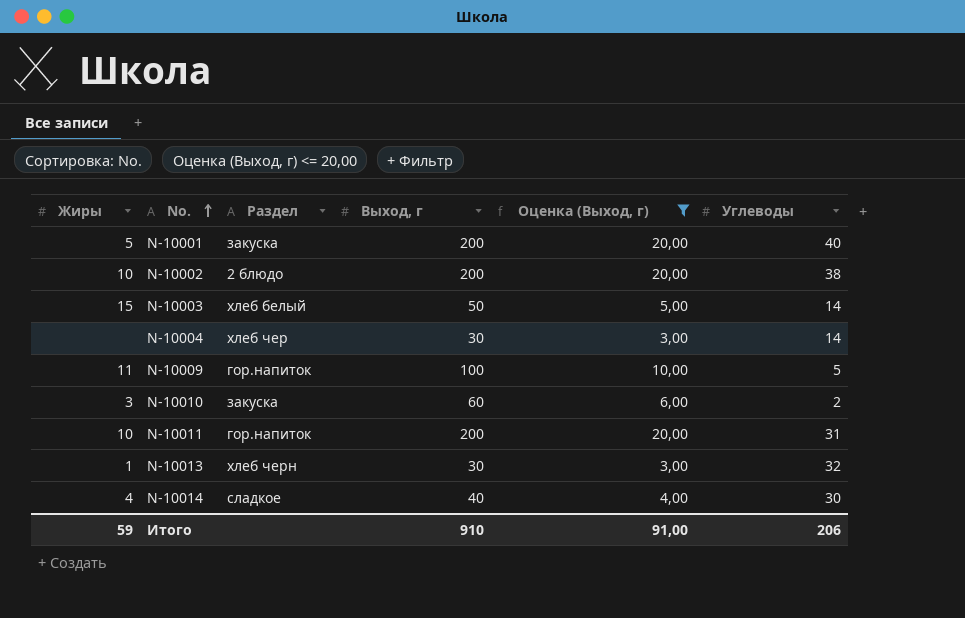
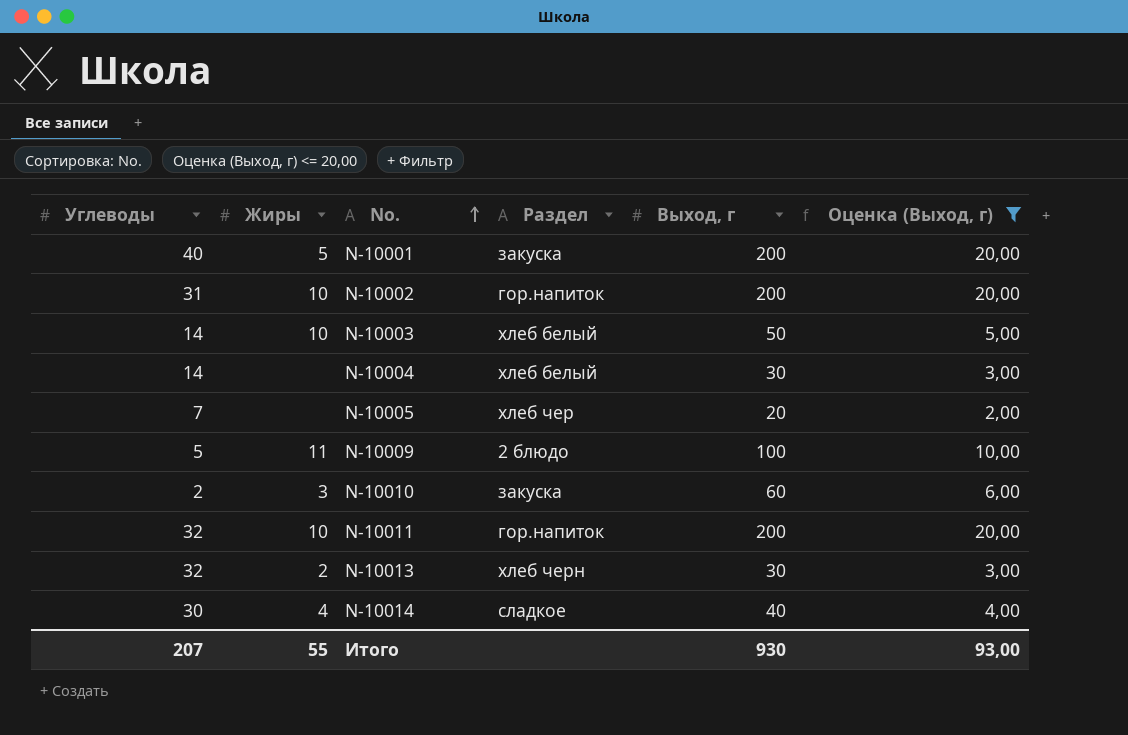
column Углеводы | position: 6 -> 1
N-10002 | Углеводы: 38 -> 31
N-10002 | Раздел: 2 блюдо -> гор.напиток
N-10003 | Жиры: 15 -> 10
N-10004 | Раздел: хлеб чер -> хлеб белый
row N-10005: none -> 7 | none | хлеб чер | 20 | 2,00
N-10009 | Раздел: гор.напиток -> 2 блюдо
N-10011 | Углеводы: 31 -> 32
N-10013 | Жиры: 1 -> 2
Итого | Углеводы: 206 -> 207
Итого | Жиры: 59 -> 55
Итого | Выход, г: 910 -> 930
Итого | Оценка (Выход, г): 91,00 -> 93,00

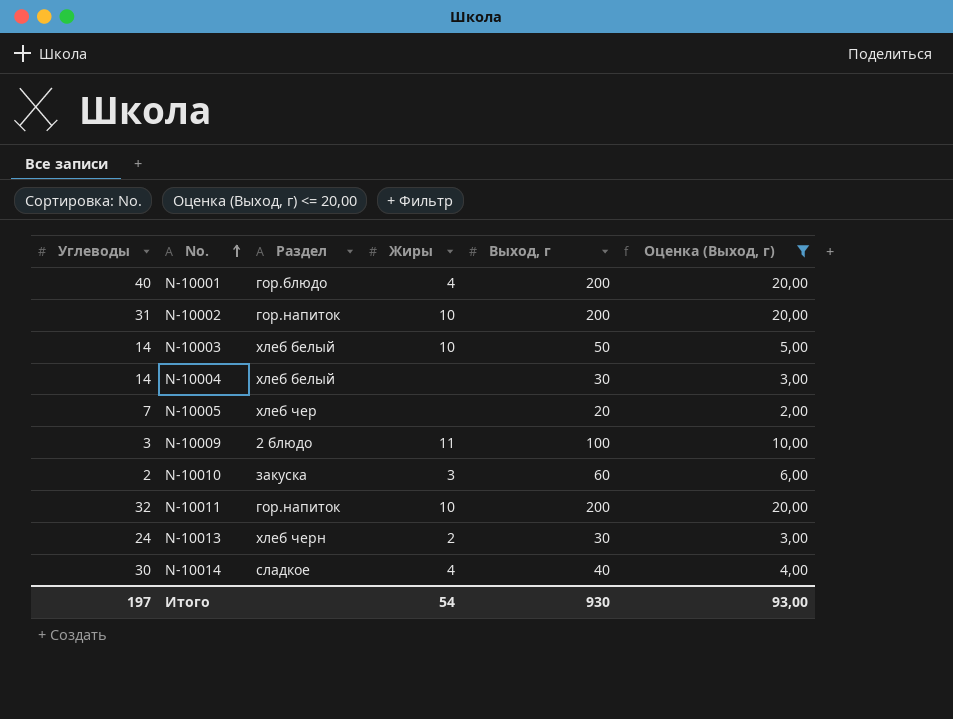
column Жиры | position: 2 -> 4
N-10001 | Раздел: закуска -> гор.блюдо
N-10001 | Жиры: 5 -> 4
N-10009 | Углеводы: 5 -> 3
N-10013 | Углеводы: 32 -> 24
Итого | Углеводы: 207 -> 197
Итого | Жиры: 55 -> 54

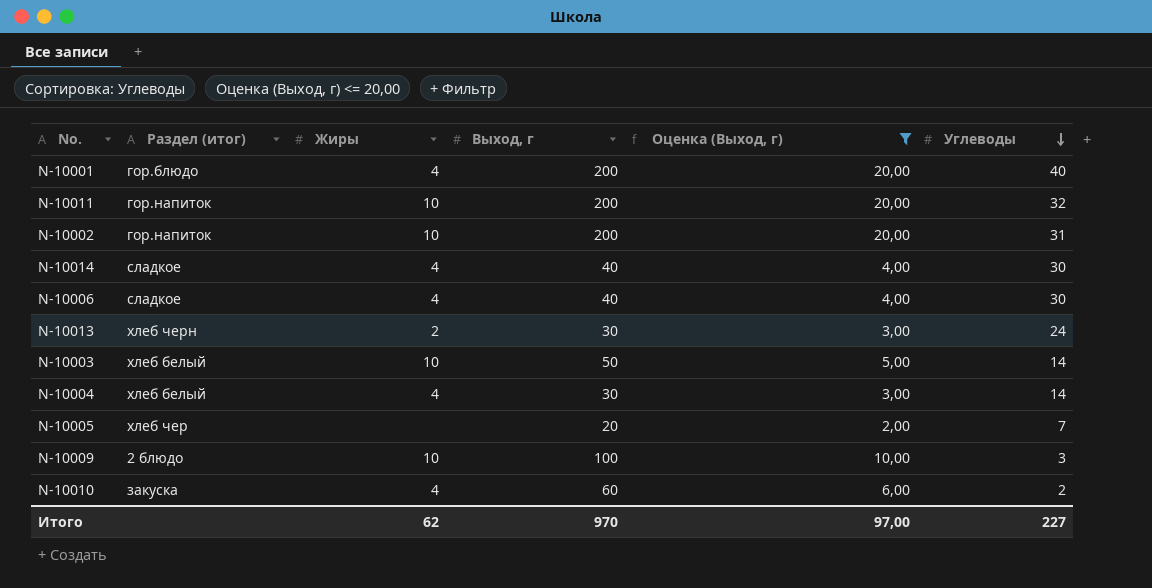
row order: No. ascending -> Углеводы descending
column name: Раздел -> Раздел (итог)
column Углеводы | position: 1 -> 6
row N-10006: none -> сладкое | 4 | 40 | 4,00 | 30
N-10004 | Жиры: none -> 4
N-10009 | Жиры: 11 -> 10
N-10010 | Жиры: 3 -> 4
Итого | Жиры: 54 -> 62
Итого | Выход, г: 930 -> 970
Итого | Оценка (Выход, г): 93,00 -> 97,00
Итого | Углеводы: 197 -> 227

